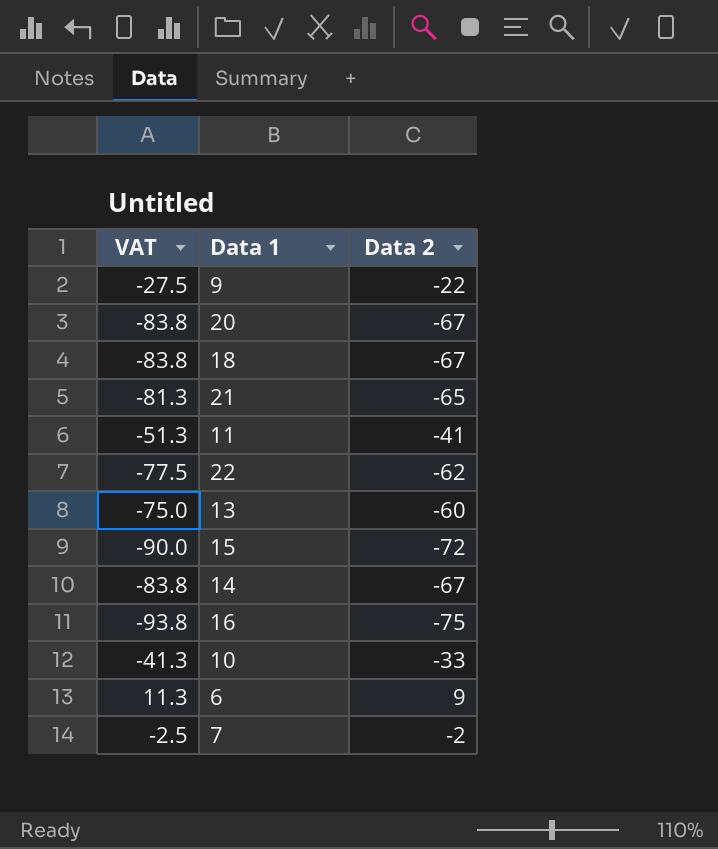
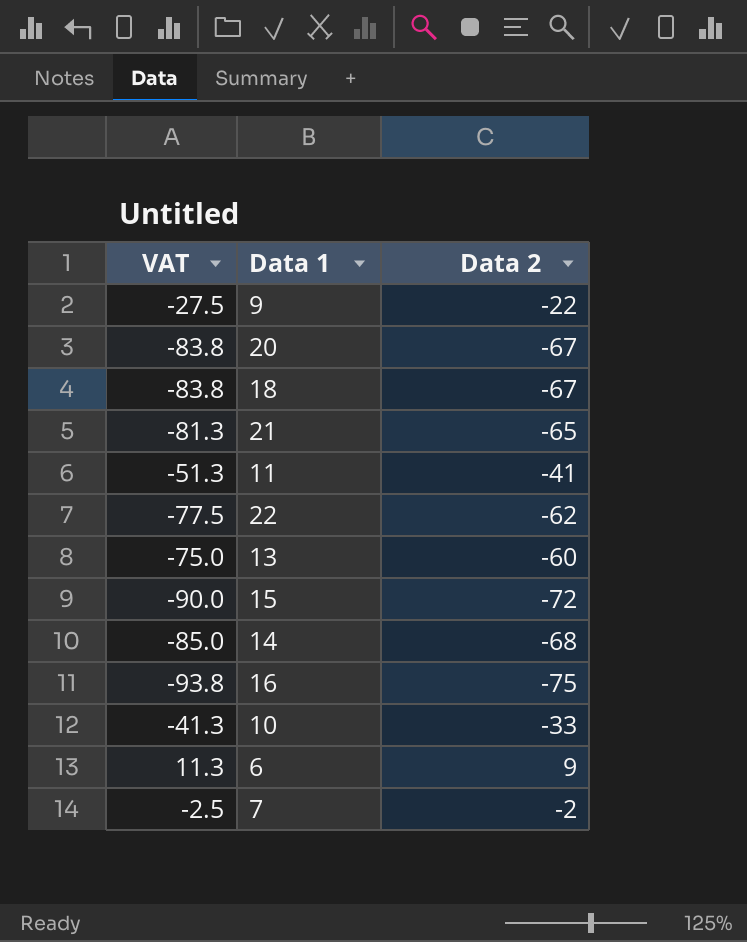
14 | VAT: -83.8 -> -85.0
14 | Data 2: -67 -> -68

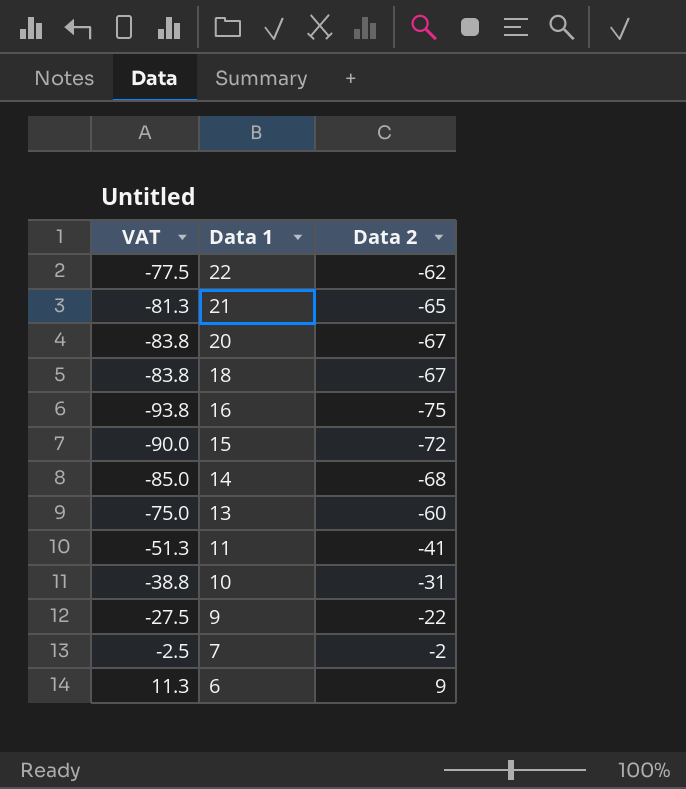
row order: none -> Data 1 descending
10 | VAT: -41.3 -> -38.8
10 | Data 2: -33 -> -31

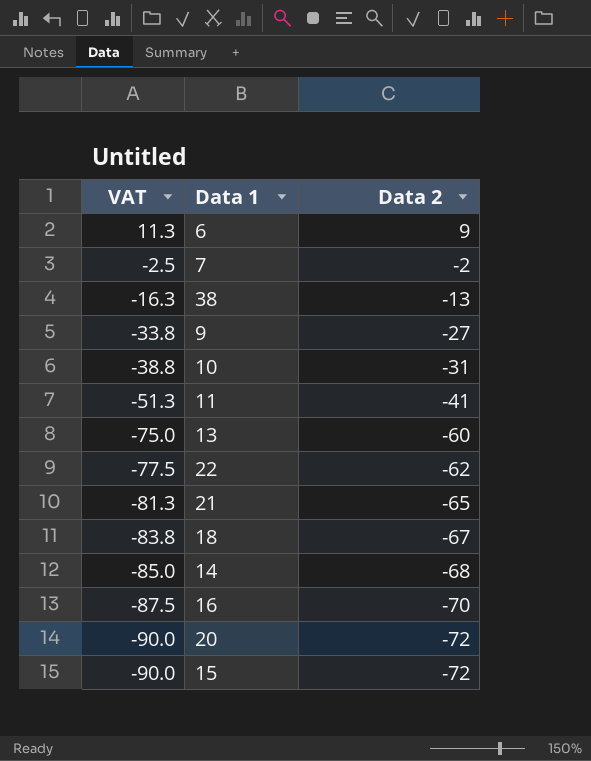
row order: Data 1 descending -> VAT descending
row 38: none -> -16.3 | -13
9 | VAT: -27.5 -> -33.8
9 | Data 2: -22 -> -27
16 | VAT: -93.8 -> -87.5
16 | Data 2: -75 -> -70
20 | VAT: -83.8 -> -90.0
20 | Data 2: -67 -> -72

